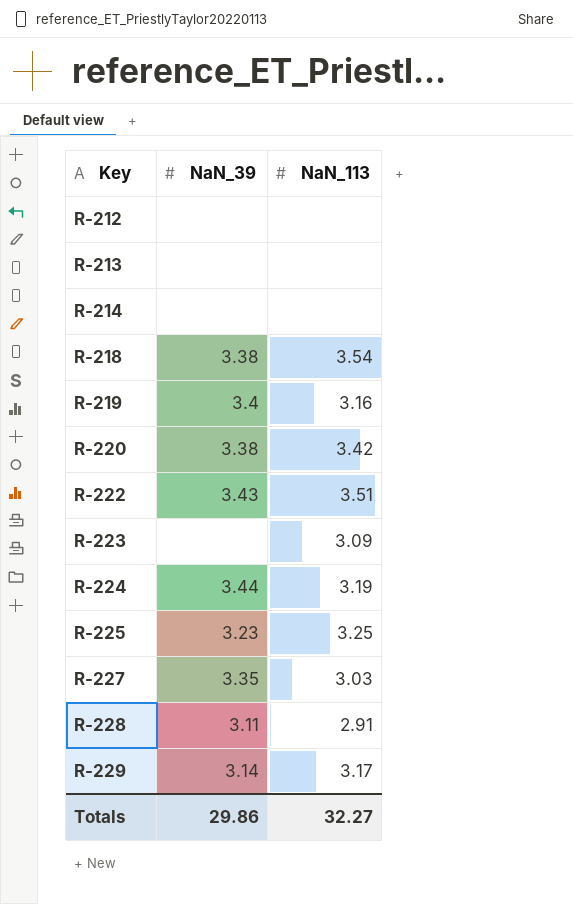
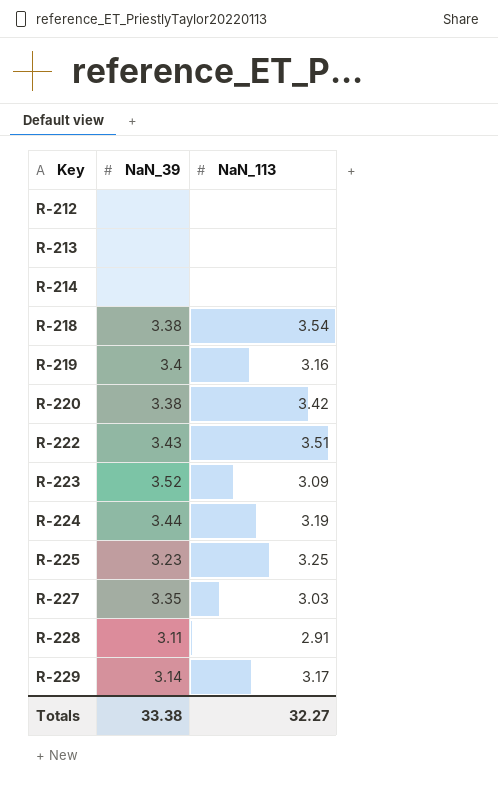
R-223 | NaN_39: none -> 3.52
Totals | NaN_39: 29.86 -> 33.38

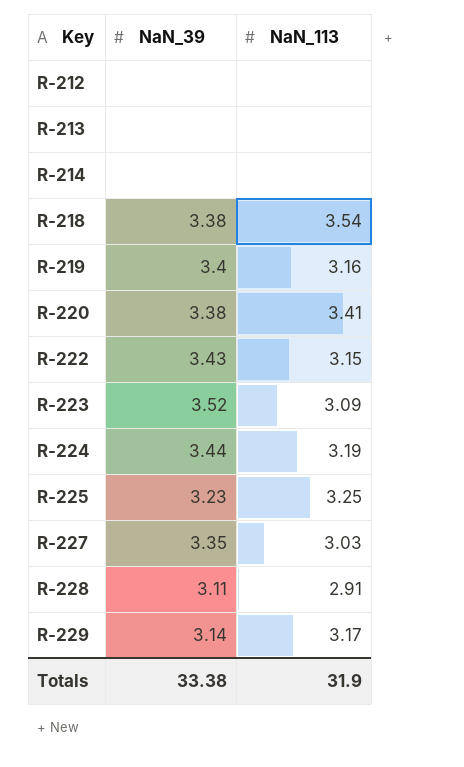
R-220 | NaN_113: 3.42 -> 3.41
R-222 | NaN_113: 3.51 -> 3.15
Totals | NaN_113: 32.27 -> 31.9

